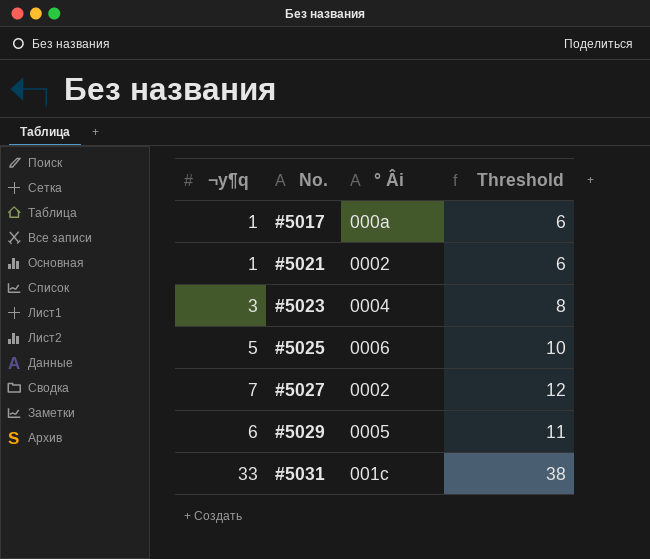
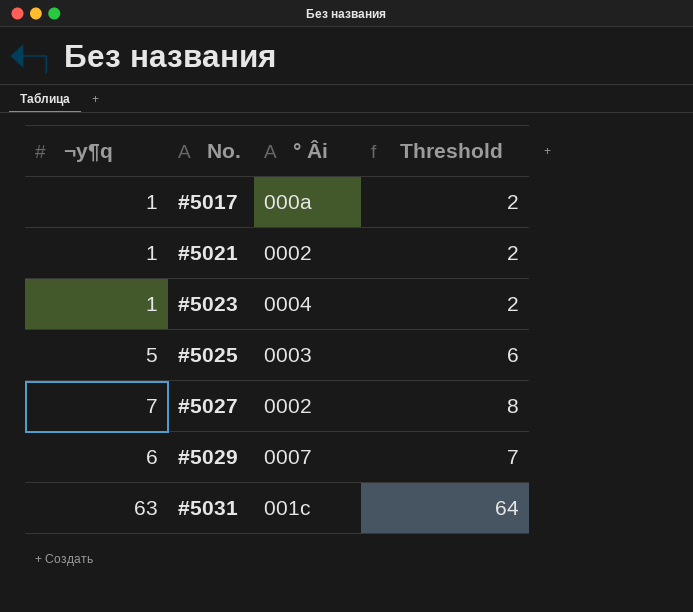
column Threshold | formula: [¬y¶q] + 5 -> [¬y¶q] + 1
#5023 | ¬y¶q: 3 -> 1
#5025 | ° Âi: 0006 -> 0003
#5029 | ° Âi: 0005 -> 0007
#5031 | ¬y¶q: 33 -> 63

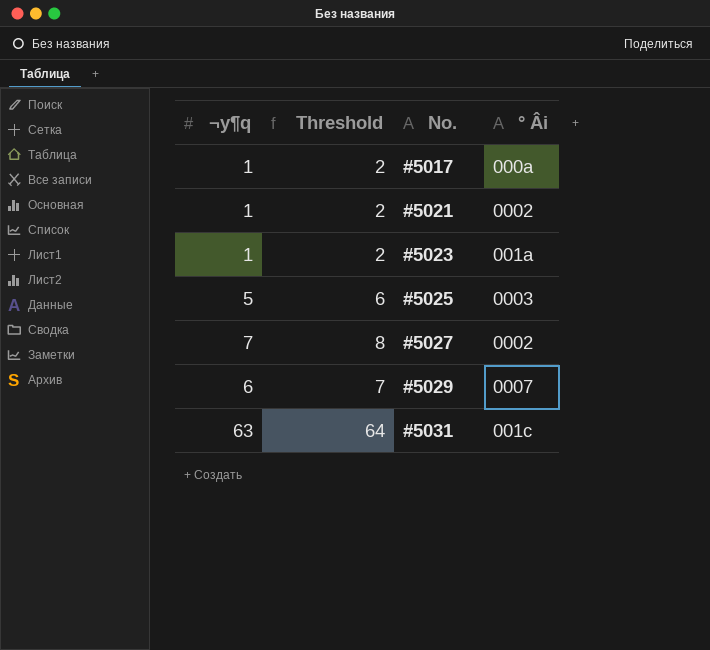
column Threshold | position: 4 -> 2
#5023 | ° Âi: 0004 -> 001a

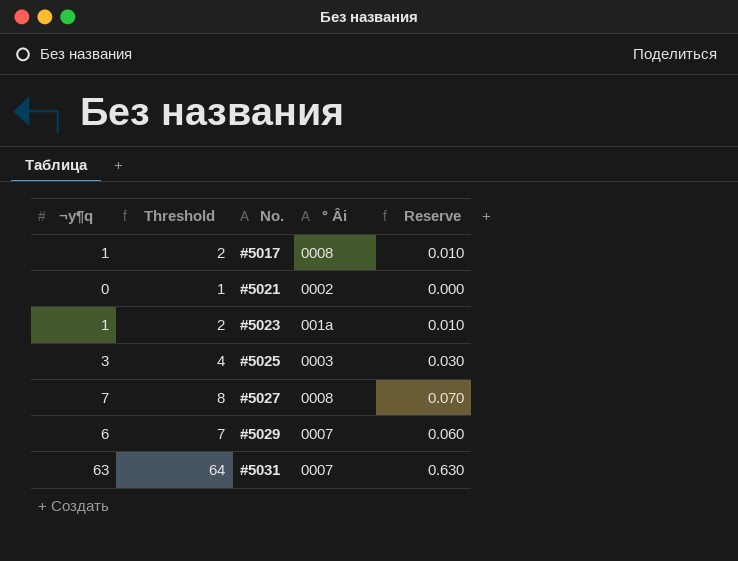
column Reserve | formula: none -> [¬y¶q] * 0.01
#5017 | ° Âi: 000a -> 0008
#5021 | ¬y¶q: 1 -> 0
#5021 | Threshold: 2 -> 1
#5025 | ¬y¶q: 5 -> 3
#5025 | Threshold: 6 -> 4
#5027 | ° Âi: 0002 -> 0008
#5031 | ° Âi: 001c -> 0007

